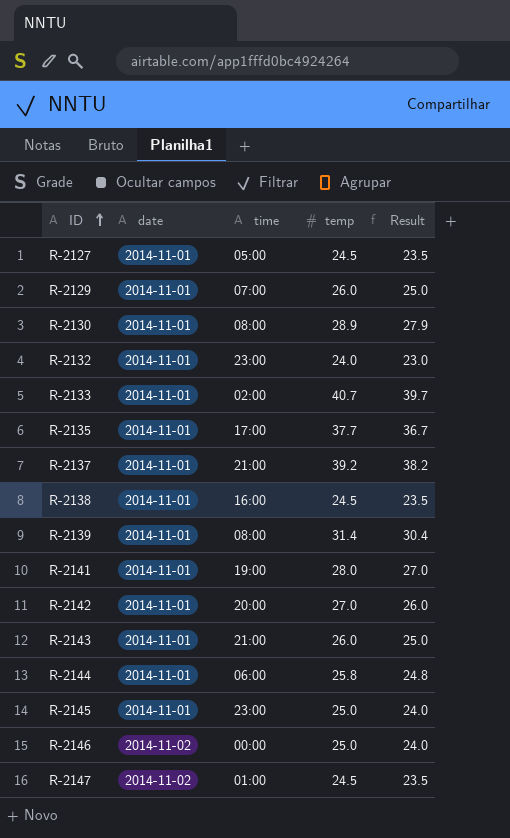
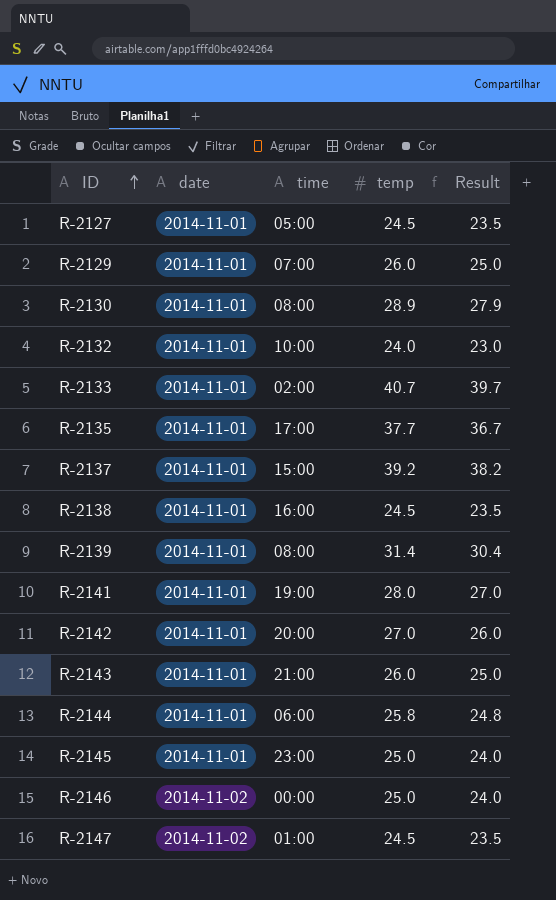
R-2132 | time: 23:00 -> 10:00
R-2137 | time: 21:00 -> 15:00

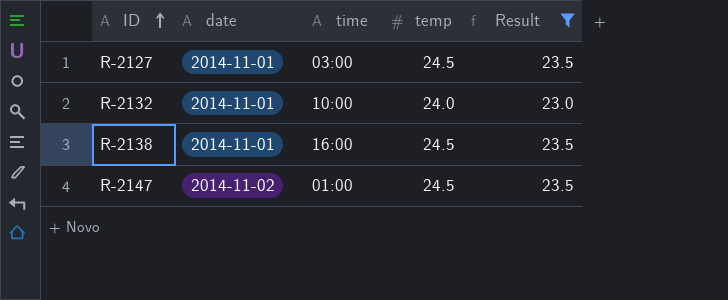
filter: none -> Result <= 23.5
R-2127 | time: 05:00 -> 03:00

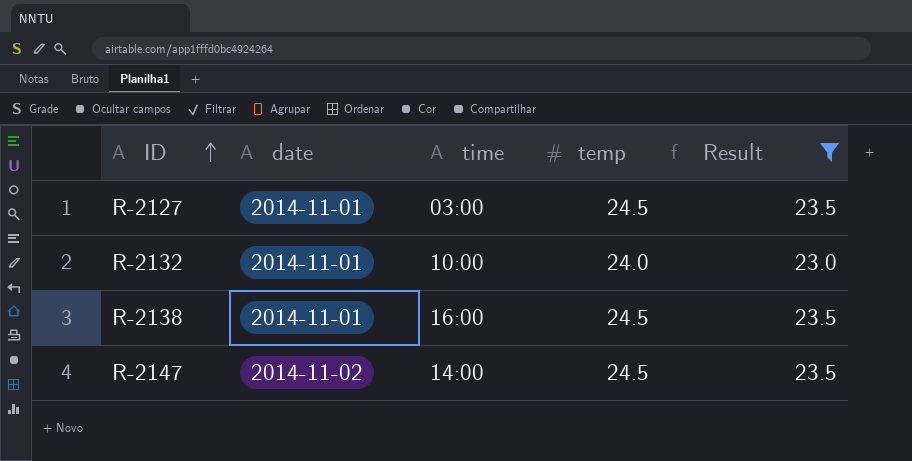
R-2147 | time: 01:00 -> 14:00

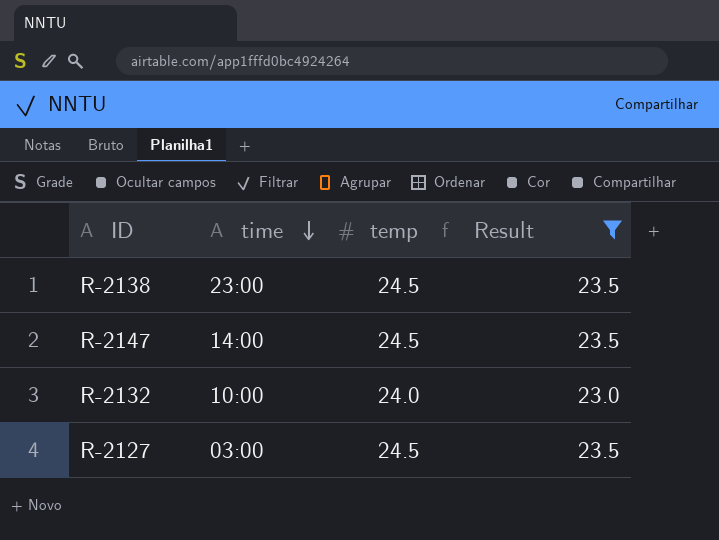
row order: ID ascending -> time descending
column date | position: 2 -> none
R-2138 | time: 16:00 -> 23:00

